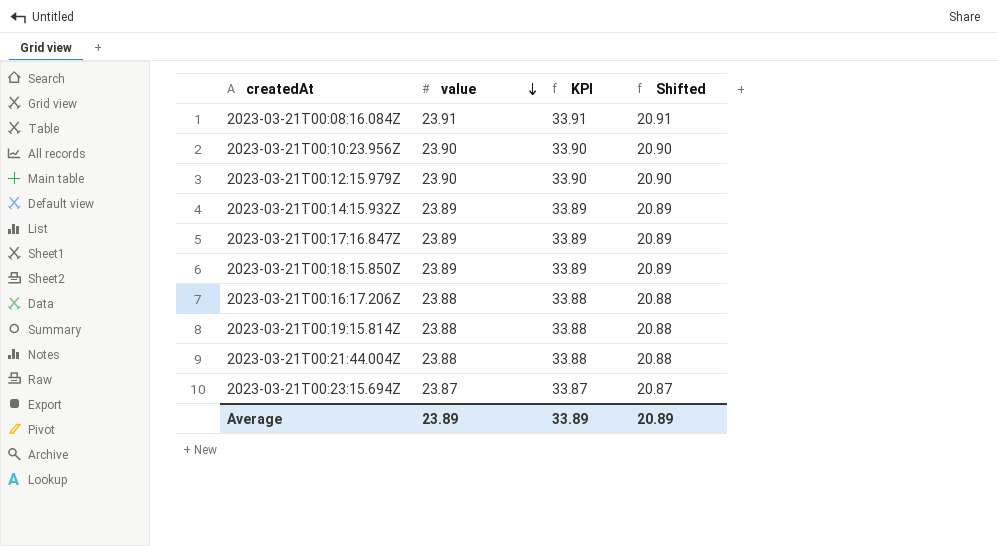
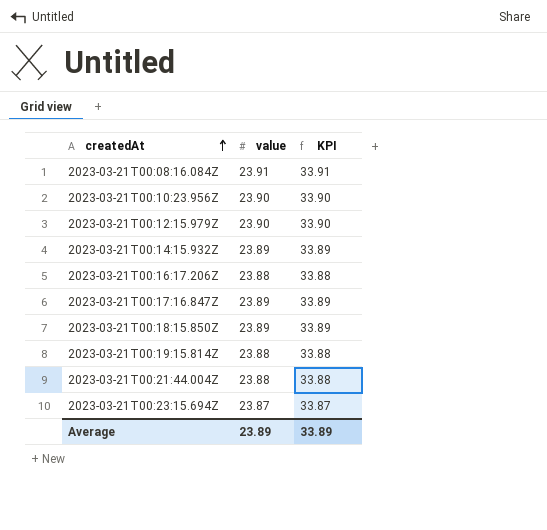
row order: value descending -> createdAt ascending
column Shifted | formula: [value] - 3 -> none

